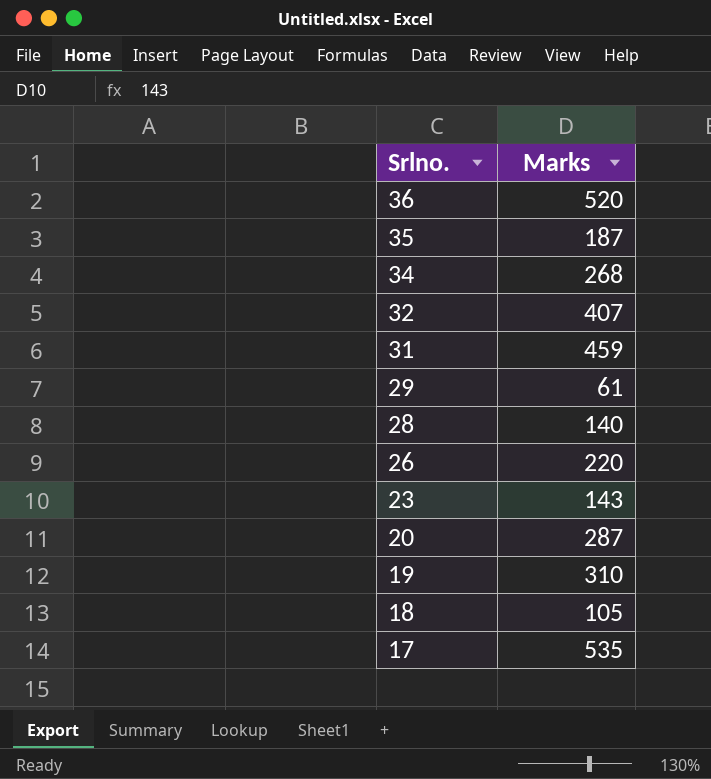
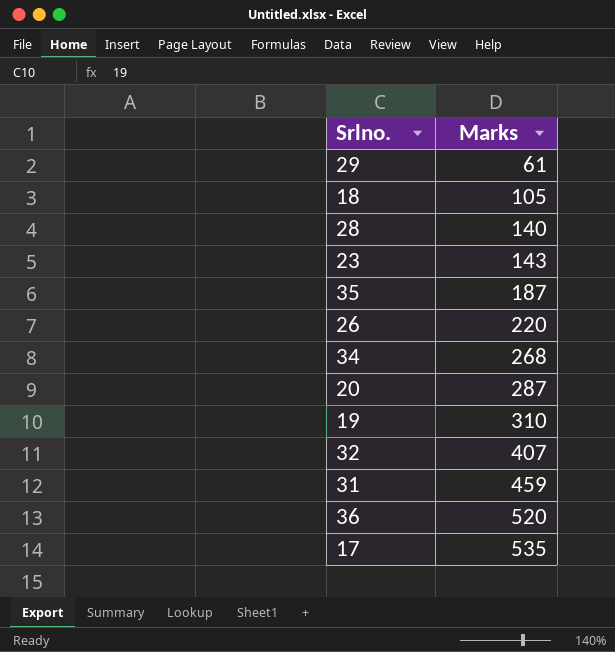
row order: Srlno. descending -> Marks ascending

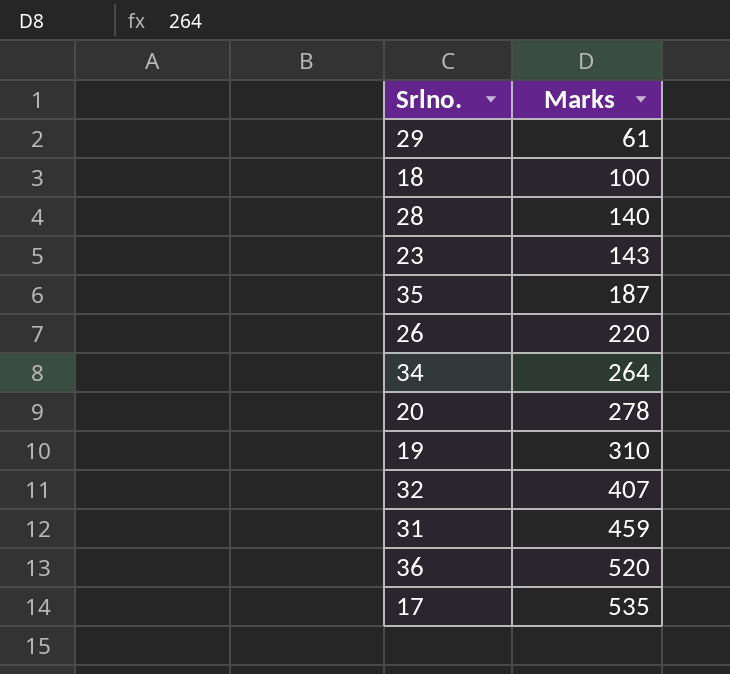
18 | Marks: 105 -> 100
34 | Marks: 268 -> 264
20 | Marks: 287 -> 278

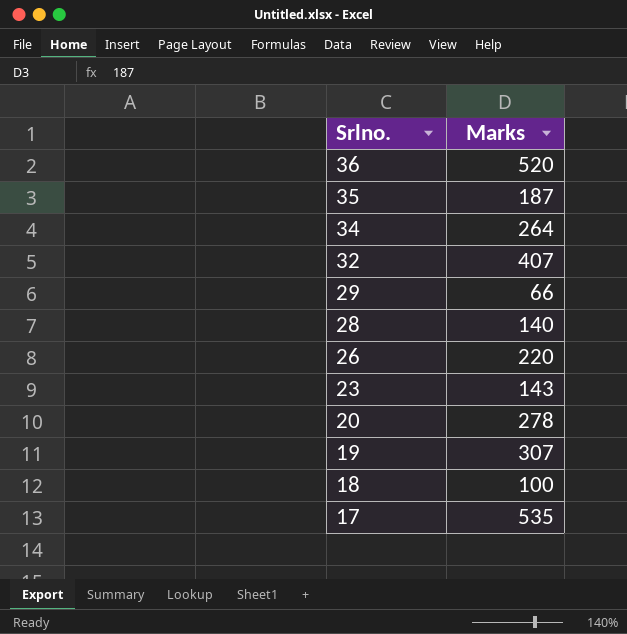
row order: Marks ascending -> Srlno. descending
row 31: 459 -> none
29 | Marks: 61 -> 66
19 | Marks: 310 -> 307

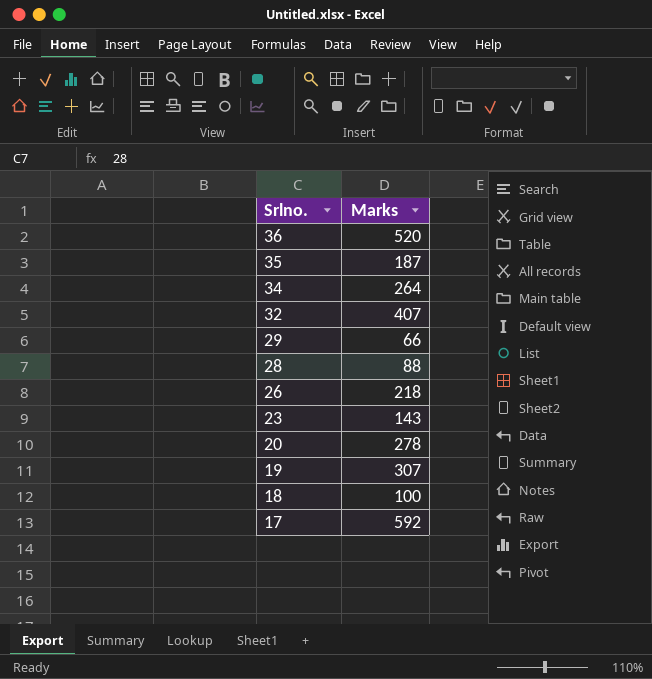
28 | Marks: 140 -> 88
26 | Marks: 220 -> 218
17 | Marks: 535 -> 592

